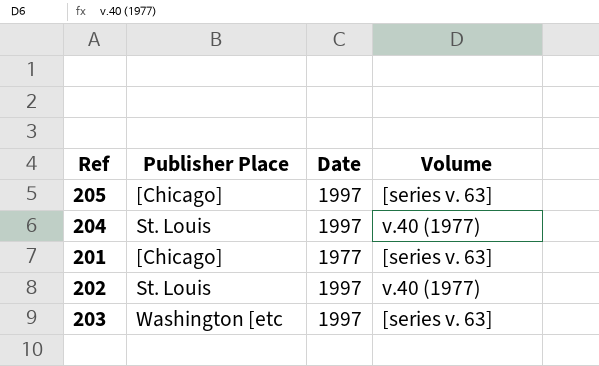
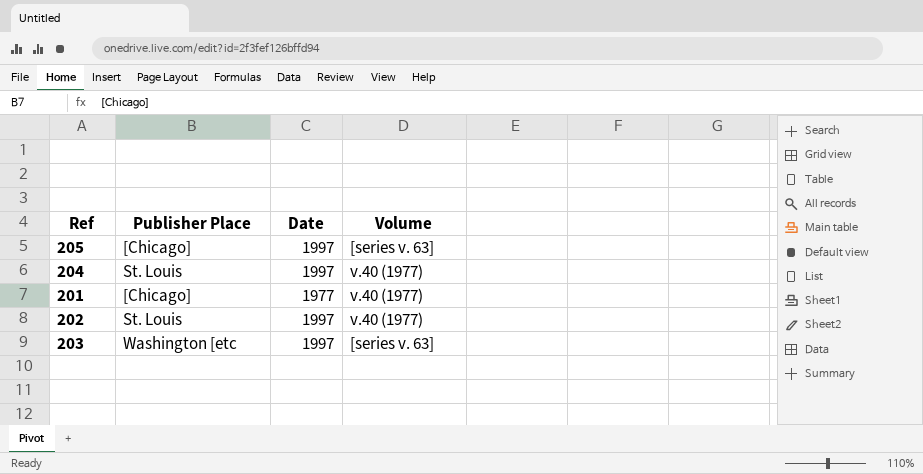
201 | Volume: [series v. 63] -> v.40 (1977)

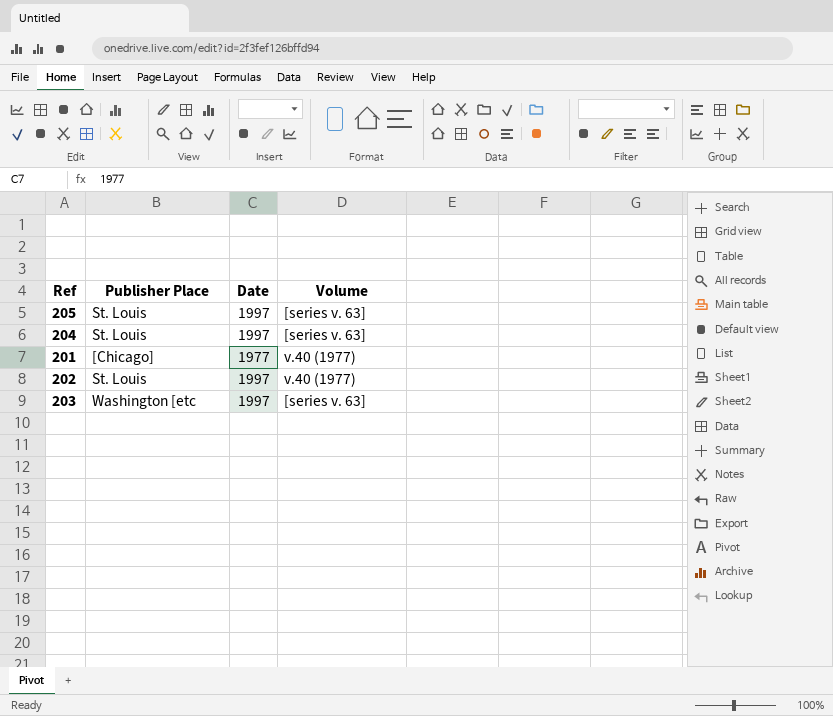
205 | Publisher Place: [Chicago] -> St. Louis
204 | Volume: v.40 (1977) -> [series v. 63]

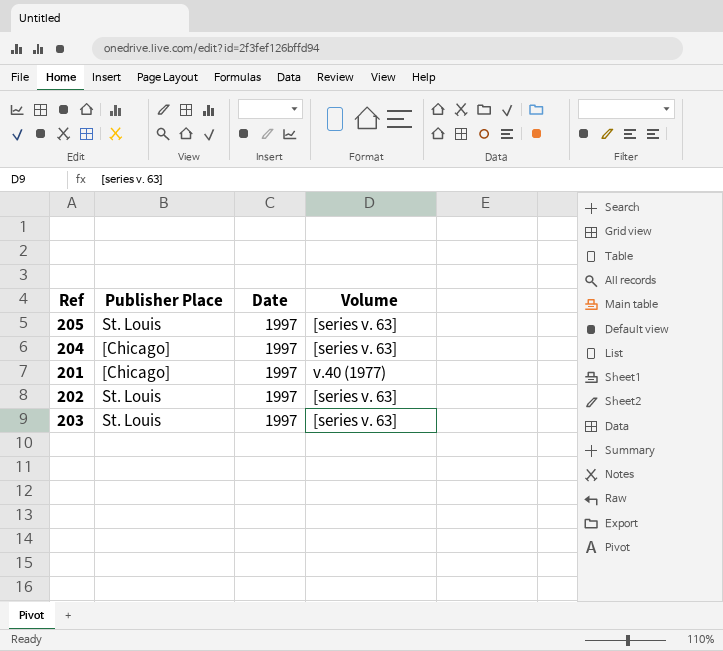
204 | Publisher Place: St. Louis -> [Chicago]
201 | Date: 1977 -> 1997
202 | Volume: v.40 (1977) -> [series v. 63]
203 | Publisher Place: Washington [etc -> St. Louis

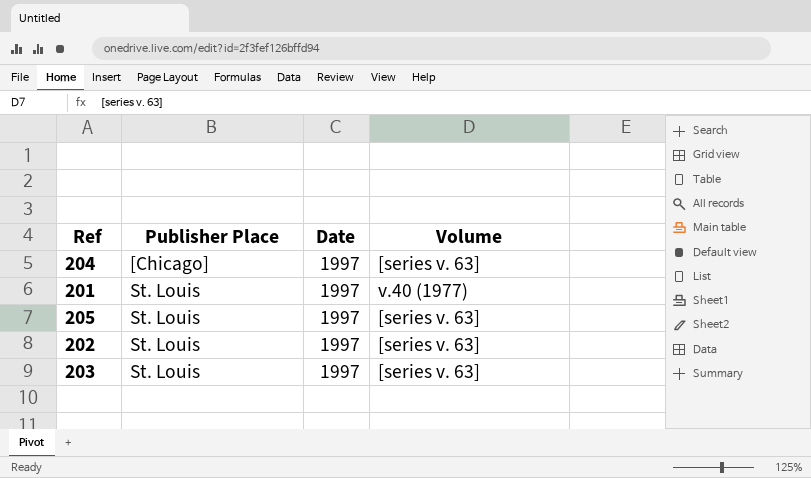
row order: none -> Publisher Place ascending
201 | Publisher Place: [Chicago] -> St. Louis

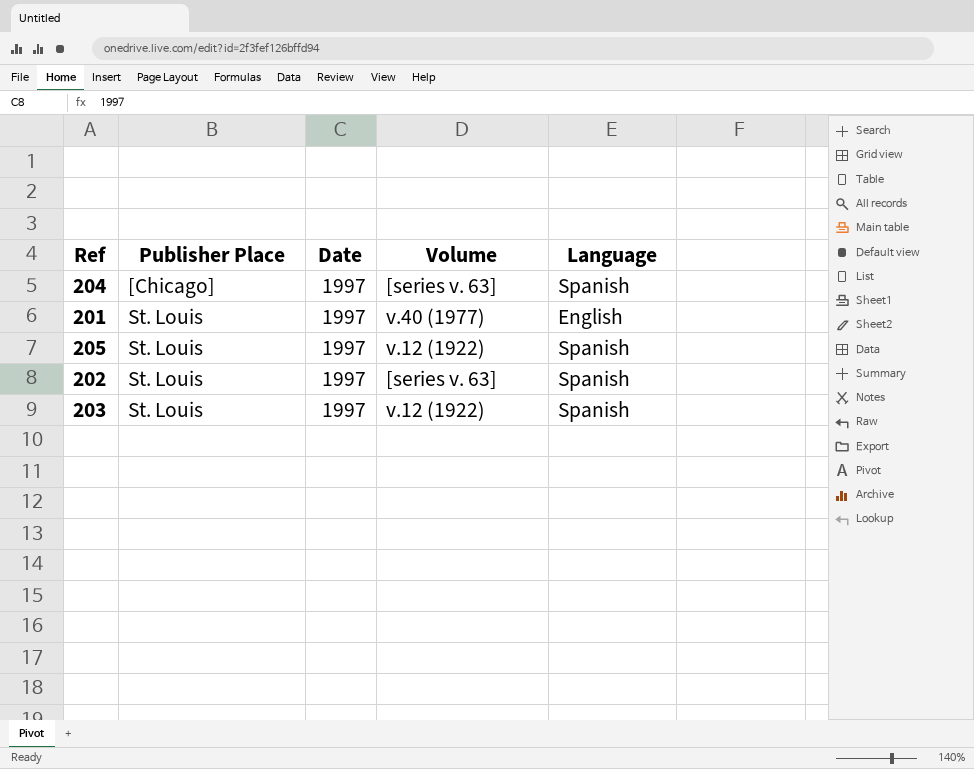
column Language | position: none -> 5
205 | Volume: [series v. 63] -> v.12 (1922)
203 | Volume: [series v. 63] -> v.12 (1922)

